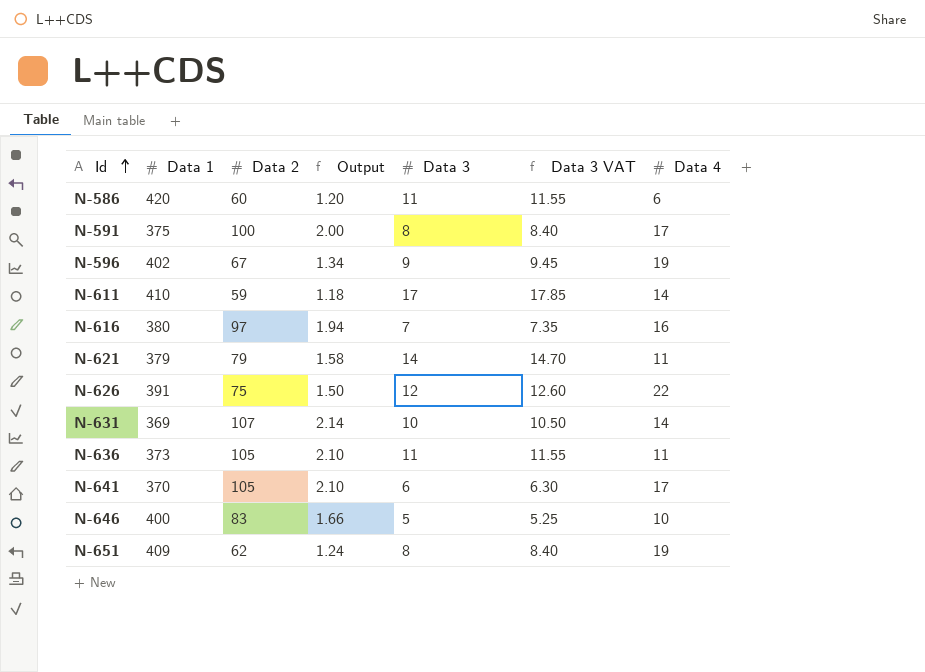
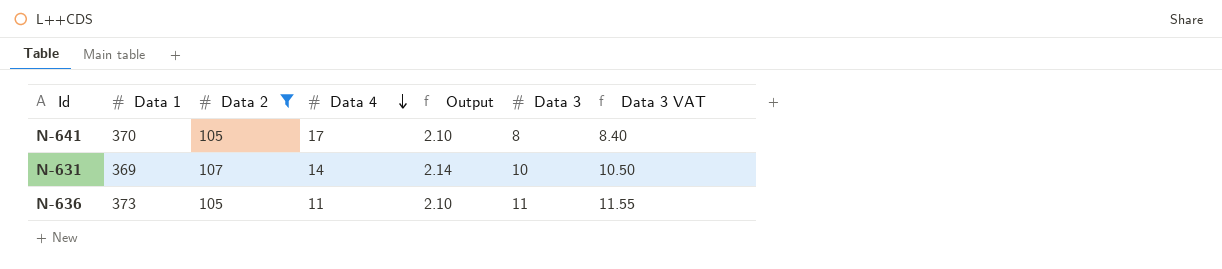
filter: none -> Data 2 >= 105
row order: Id ascending -> Data 4 descending
column Data 4 | position: 7 -> 4
N-641 | Data 3: 6 -> 8
N-641 | Data 3 VAT: 6.30 -> 8.40

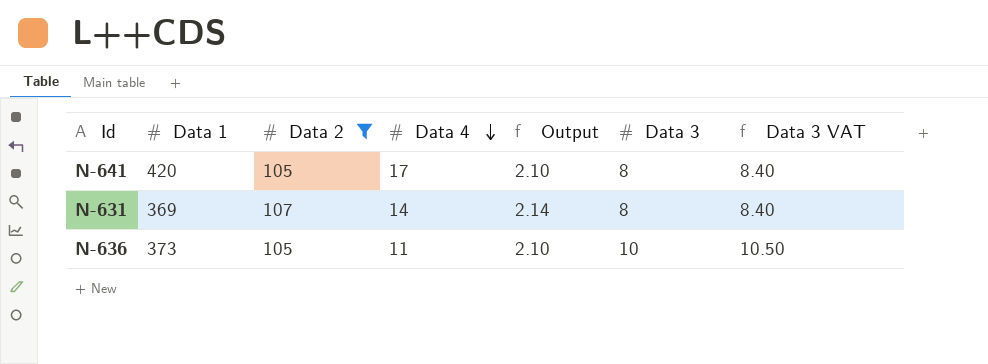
N-641 | Data 1: 370 -> 420
N-631 | Data 3: 10 -> 8
N-631 | Data 3 VAT: 10.50 -> 8.40
N-636 | Data 3: 11 -> 10
N-636 | Data 3 VAT: 11.55 -> 10.50

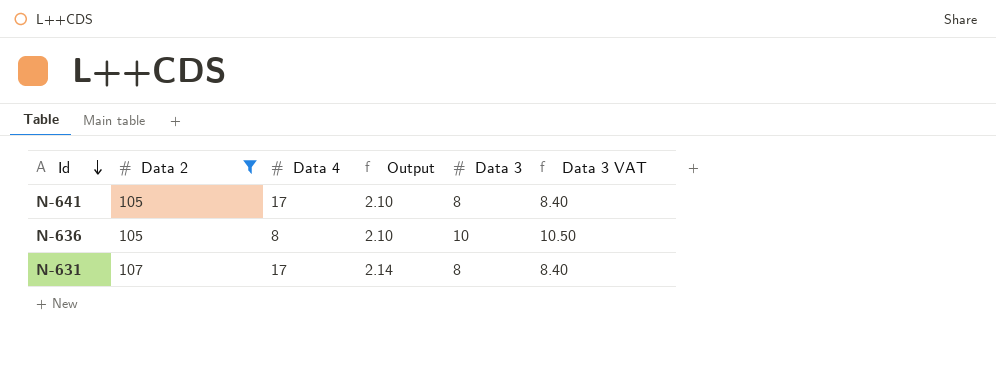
row order: Data 4 descending -> Id descending
column Data 1 | position: 2 -> none
N-636 | Data 4: 11 -> 8
N-631 | Data 4: 14 -> 17

